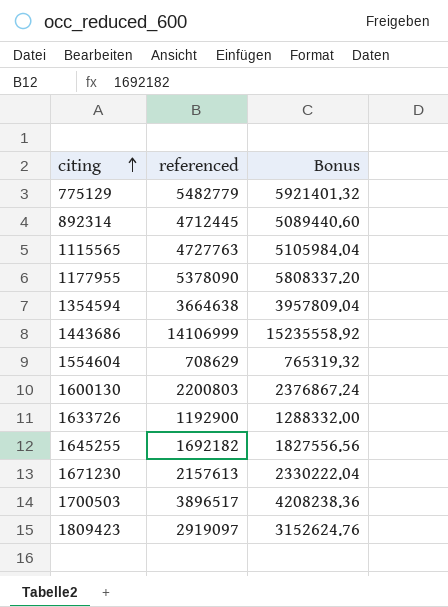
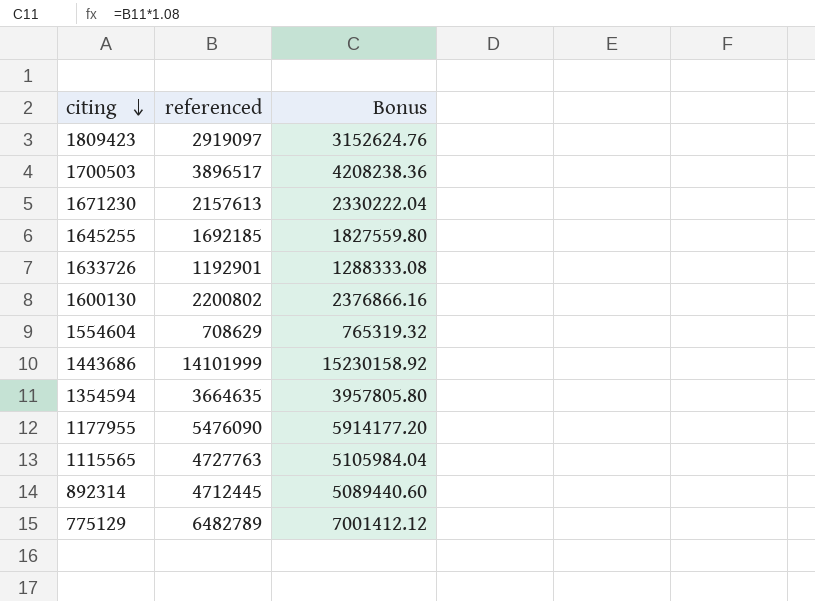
row order: citing ascending -> citing descending
1645255 | referenced: 1692182 -> 1692185
1645255 | Bonus: 1827556.56 -> 1827559.80
1633726 | referenced: 1192900 -> 1192901
1633726 | Bonus: 1288332.00 -> 1288333.08
1600130 | referenced: 2200803 -> 2200802
1600130 | Bonus: 2376867.24 -> 2376866.16
1443686 | referenced: 14106999 -> 14101999
1443686 | Bonus: 15235558.92 -> 15230158.92
1354594 | referenced: 3664638 -> 3664635
1354594 | Bonus: 3957809.04 -> 3957805.80
1177955 | referenced: 5378090 -> 5476090
1177955 | Bonus: 5808337.20 -> 5914177.20
775129 | referenced: 5482779 -> 6482789
775129 | Bonus: 5921401.32 -> 7001412.12

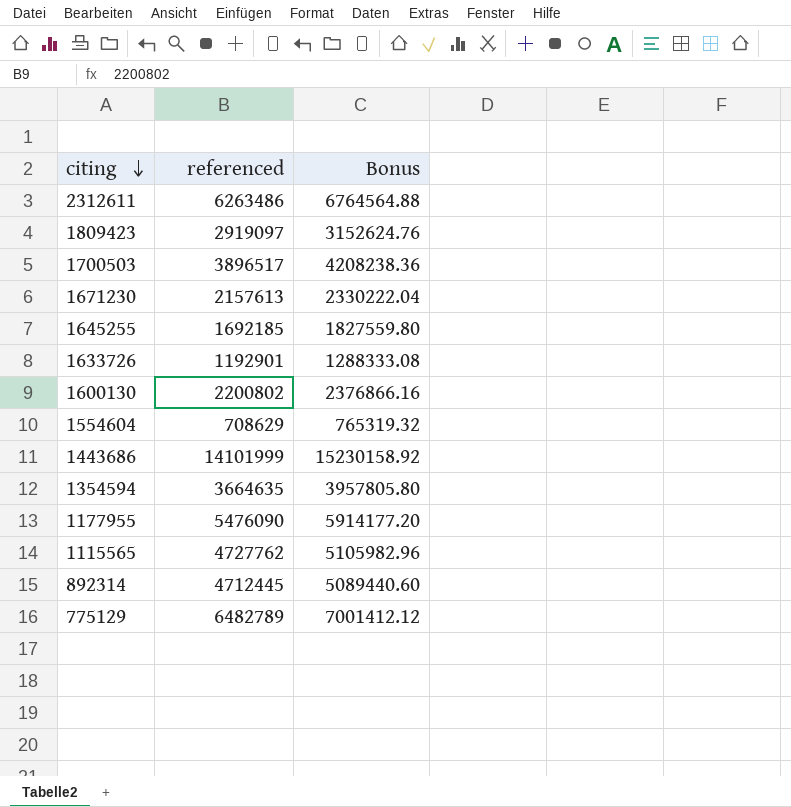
row 2312611: none -> 6263486 | 6764564.88
1115565 | referenced: 4727763 -> 4727762
1115565 | Bonus: 5105984.04 -> 5105982.96

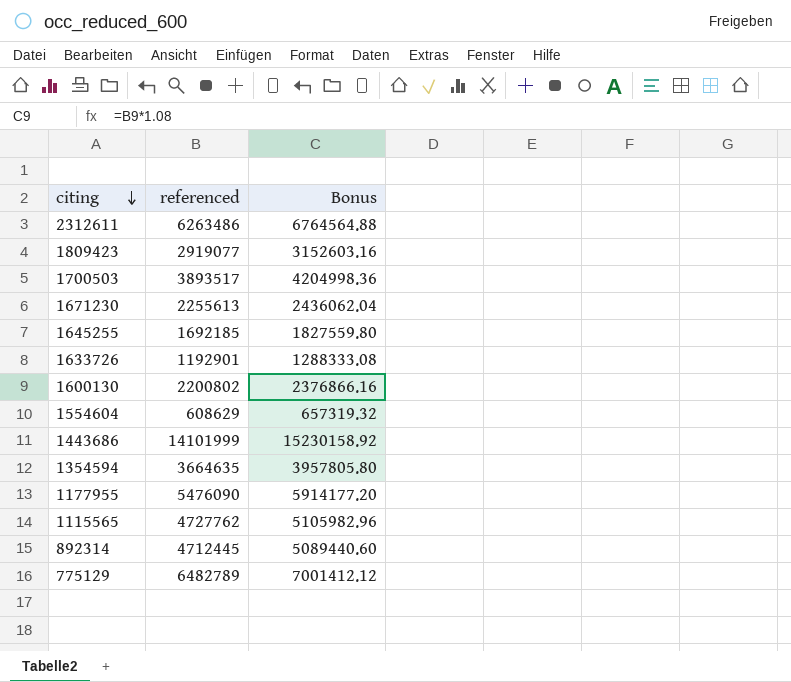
1809423 | referenced: 2919097 -> 2919077
1809423 | Bonus: 3152624.76 -> 3152603.16
1700503 | referenced: 3896517 -> 3893517
1700503 | Bonus: 4208238.36 -> 4204998.36
1671230 | referenced: 2157613 -> 2255613
1671230 | Bonus: 2330222.04 -> 2436062.04
1554604 | referenced: 708629 -> 608629
1554604 | Bonus: 765319.32 -> 657319.32

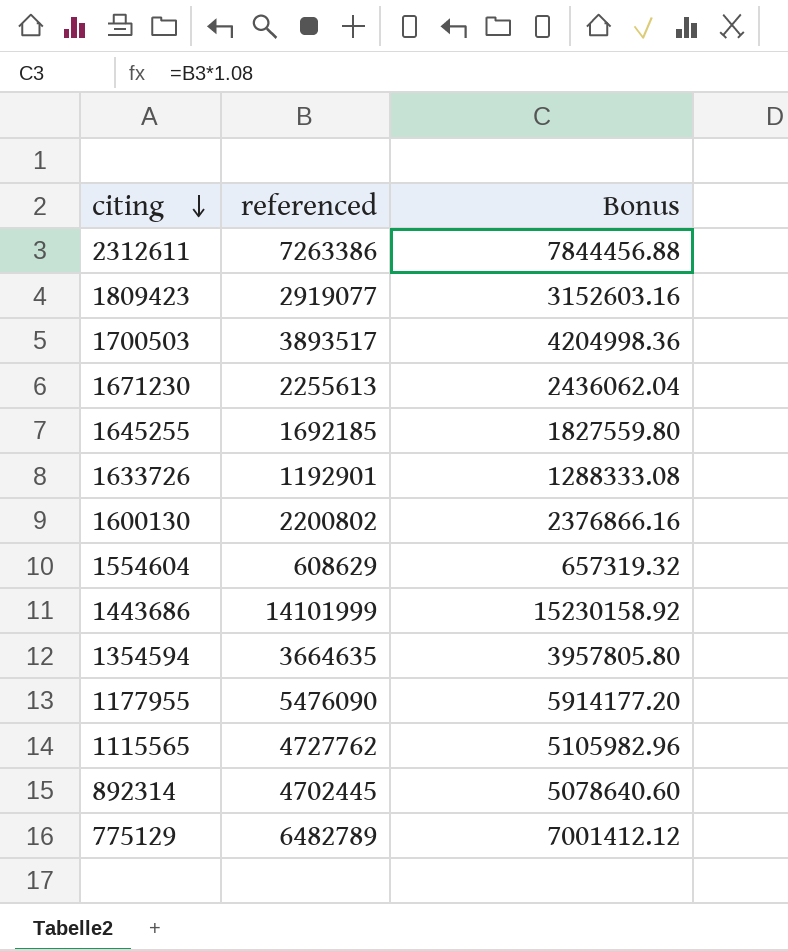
2312611 | referenced: 6263486 -> 7263386
2312611 | Bonus: 6764564.88 -> 7844456.88
892314 | referenced: 4712445 -> 4702445
892314 | Bonus: 5089440.60 -> 5078640.60

